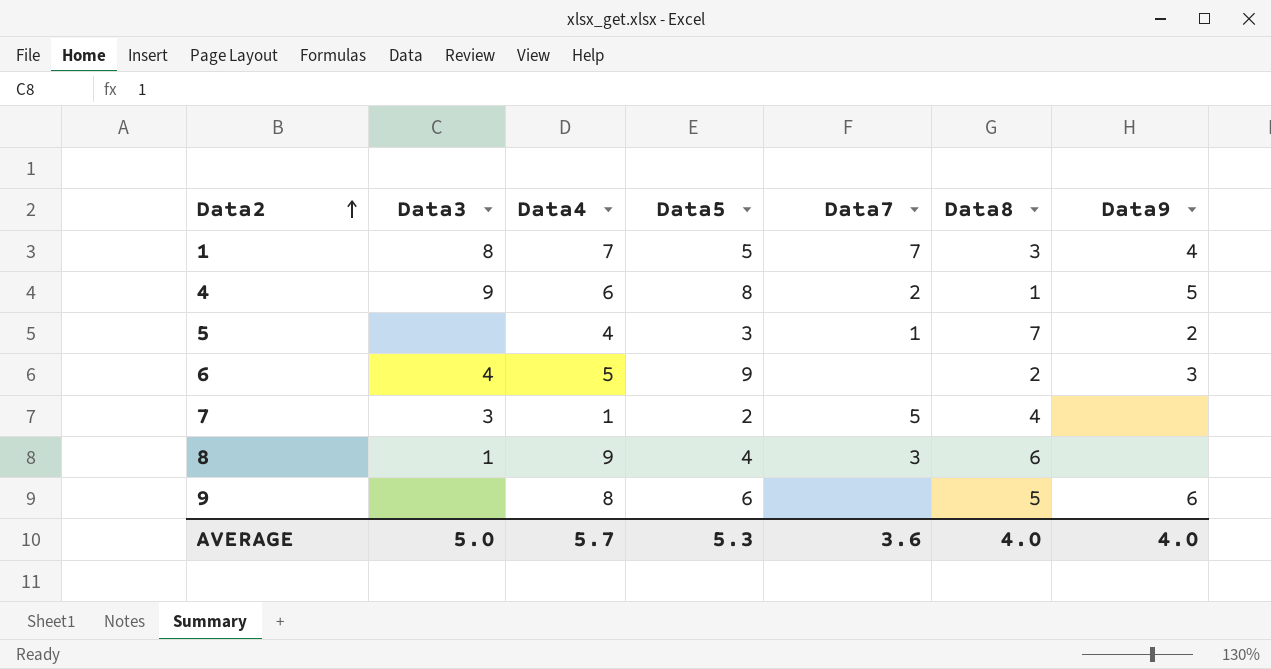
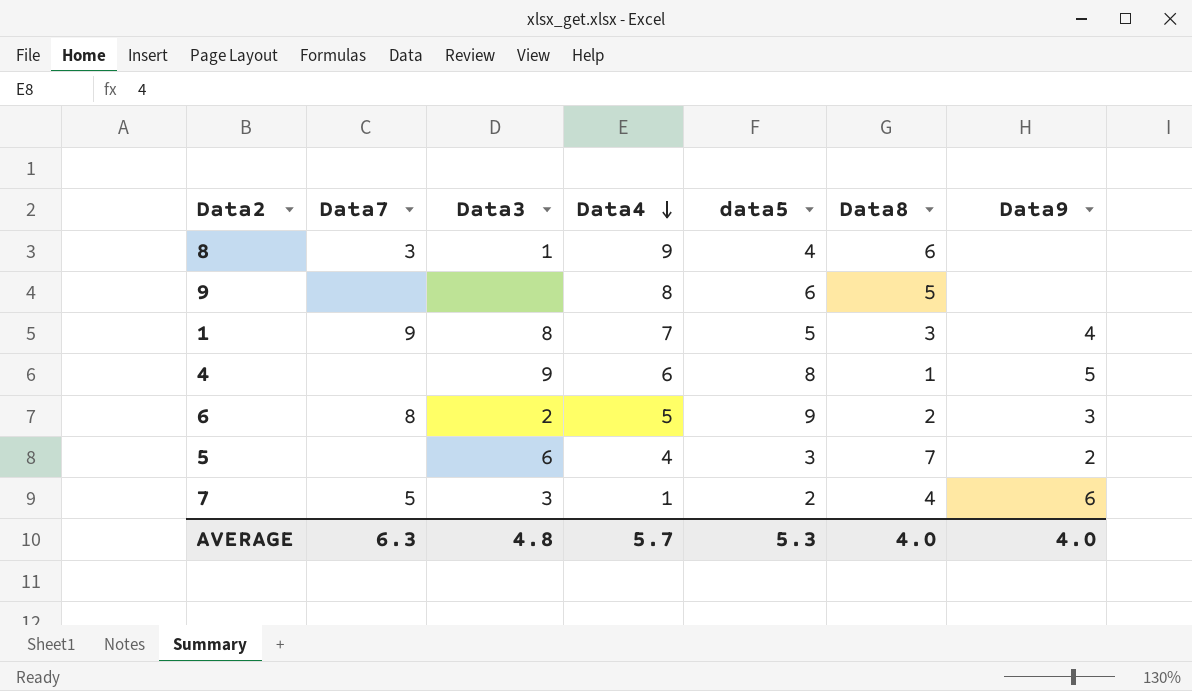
row order: Data2 ascending -> Data4 descending
column Data7 | position: 5 -> 2
column name: Data5 -> data5
9 | Data9: 6 -> none
1 | Data7: 7 -> 9
4 | Data7: 2 -> none
6 | Data7: none -> 8
6 | Data3: 4 -> 2
5 | Data7: 1 -> none
5 | Data3: none -> 6
7 | Data9: none -> 6
AVERAGE | Data7: 3.6 -> 6.3
AVERAGE | Data3: 5.0 -> 4.8

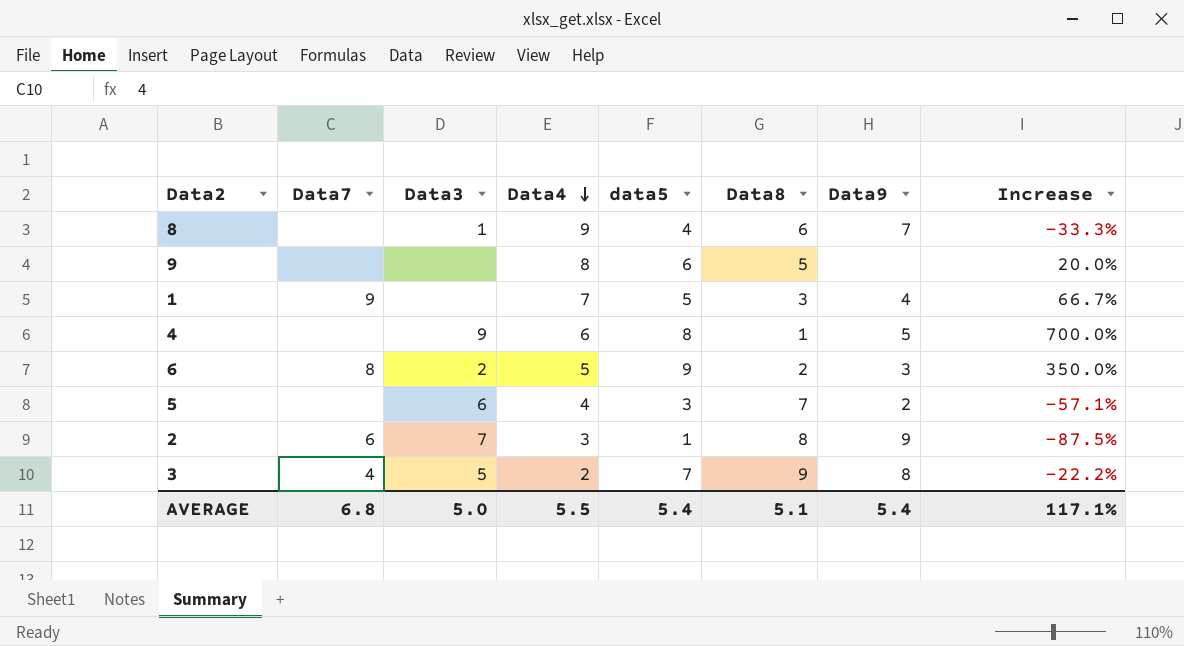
column Increase | formula: none -> ([data5] - [Data8]) / [Data8]
row 7: 5 | 3 | 1 | 2 | 4 | 6 -> none
8 | Data7: 3 -> none
8 | Data9: none -> 7
1 | Data3: 8 -> none
row 2: none -> 6 | 7 | 3 | 1 | 8 | 9 | -87.5%
row 3: none -> 4 | 5 | 2 | 7 | 9 | 8 | -22.2%
AVERAGE | Data7: 6.3 -> 6.8
AVERAGE | Data3: 4.8 -> 5.0
AVERAGE | Data4: 5.7 -> 5.5
AVERAGE | data5: 5.3 -> 5.4
AVERAGE | Data8: 4.0 -> 5.1
AVERAGE | Data9: 4.0 -> 5.4

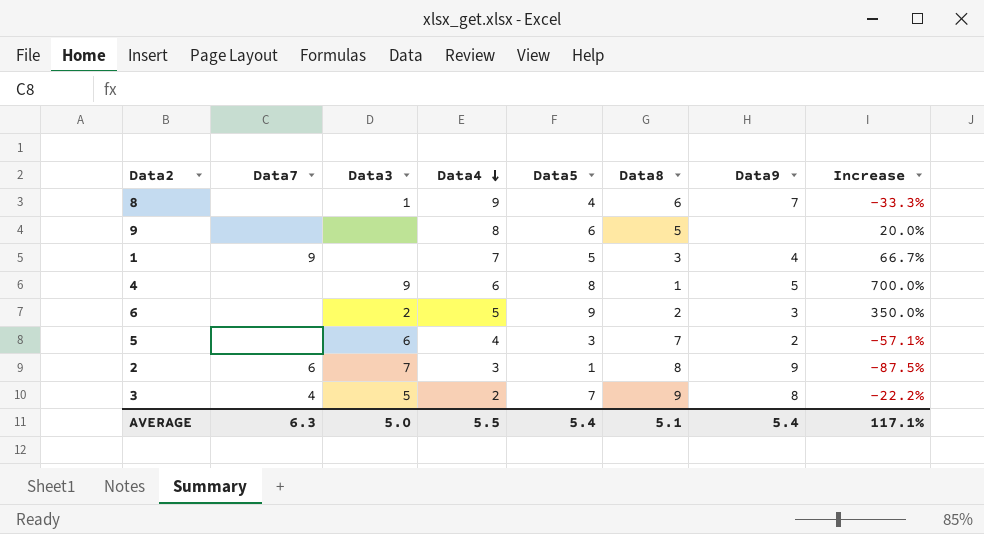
column name: data5 -> Data5
6 | Data7: 8 -> none
AVERAGE | Data7: 6.8 -> 6.3

